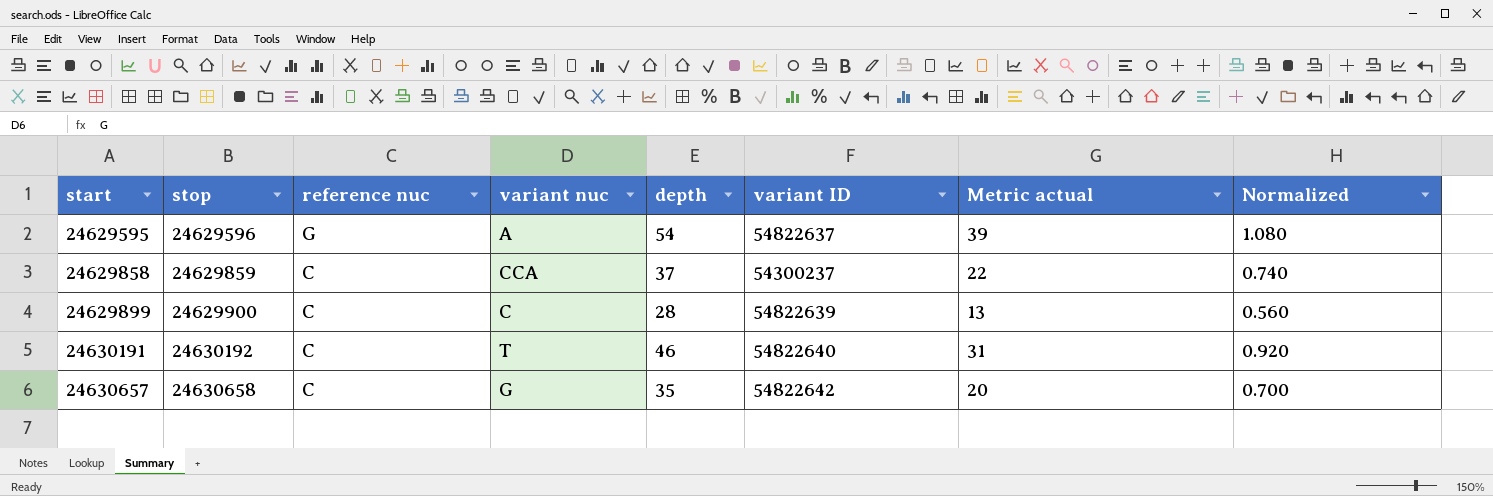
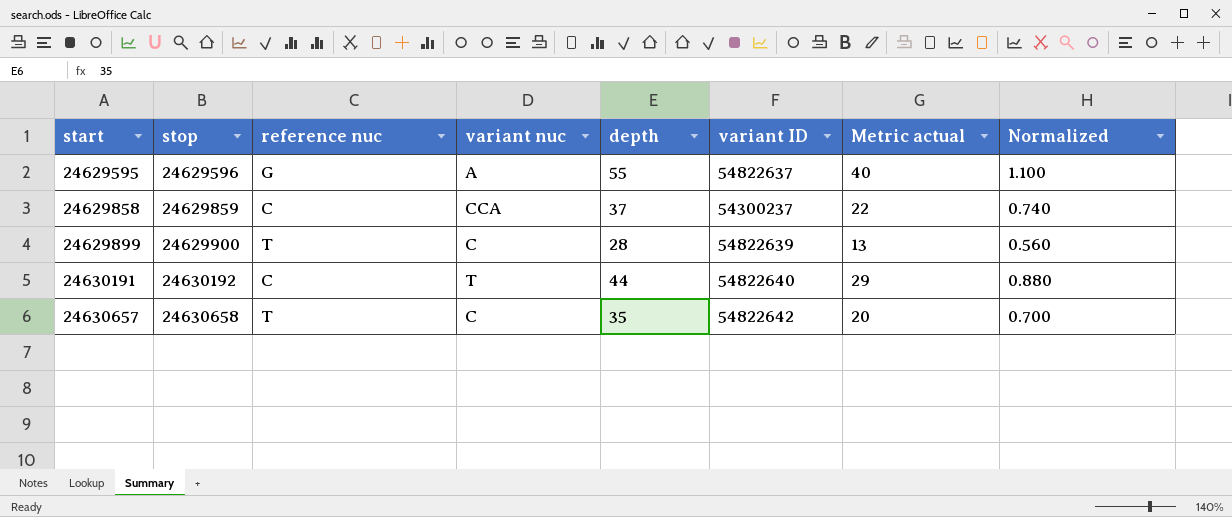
24629595 | depth: 54 -> 55
24629595 | Metric actual: 39 -> 40
24629595 | Normalized: 1.080 -> 1.100
24629899 | reference nuc: C -> T
24630191 | depth: 46 -> 44
24630191 | Metric actual: 31 -> 29
24630191 | Normalized: 0.920 -> 0.880
24630657 | reference nuc: C -> T
24630657 | variant nuc: G -> C

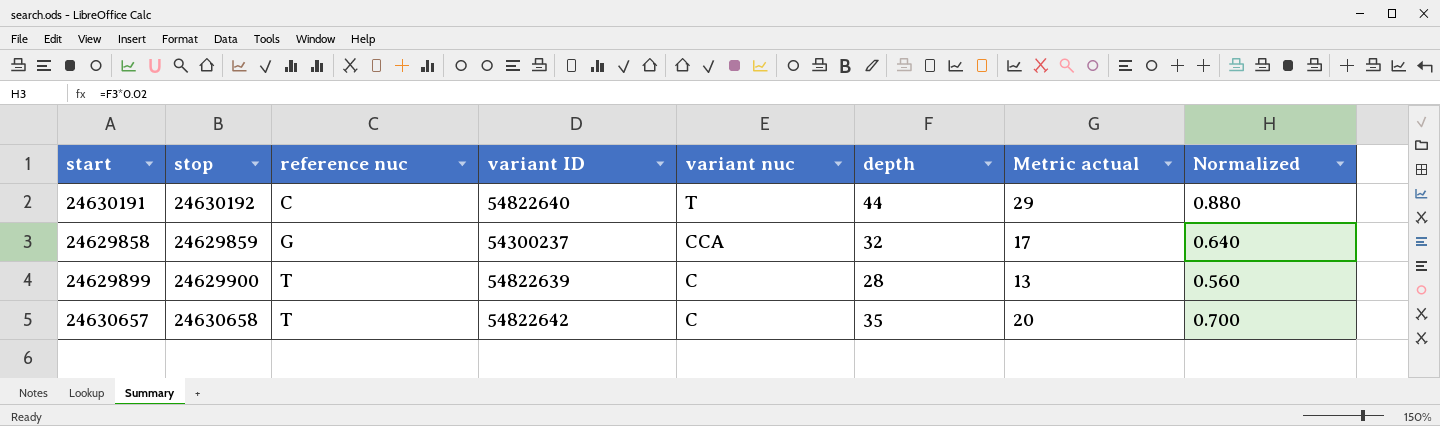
row order: start ascending -> reference nuc ascending
column variant ID | position: 6 -> 4
row 24629595: 24629596 | G | A | 55 | 54822637 | 40 | 1.100 -> none
24629858 | reference nuc: C -> G
24629858 | depth: 37 -> 32
24629858 | Metric actual: 22 -> 17
24629858 | Normalized: 0.740 -> 0.640

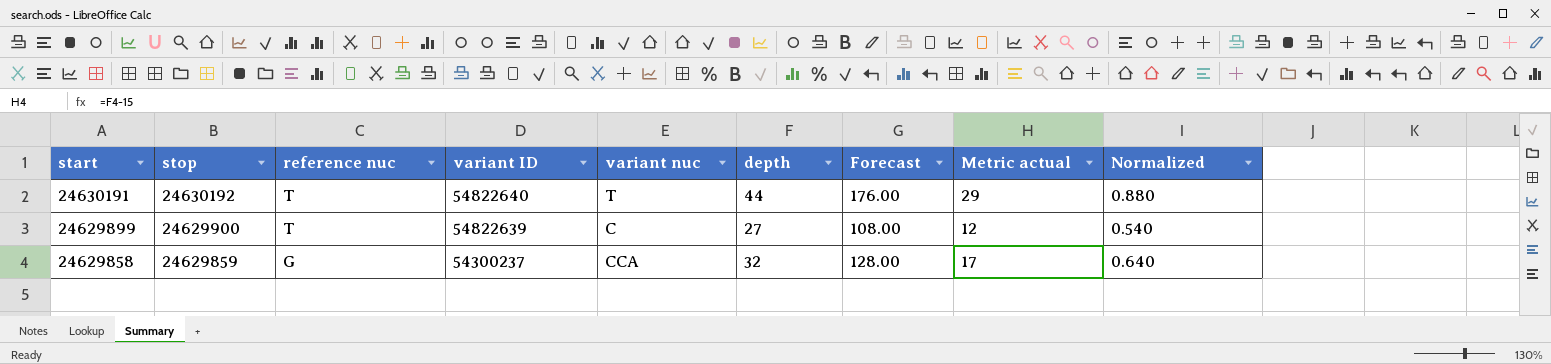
row order: reference nuc ascending -> start descending
column Forecast | formula: none -> [depth] * 4
row 24630657: 24630658 | T | 54822642 | C | 35 | 20 | 0.700 -> none
24630191 | reference nuc: C -> T
24629899 | depth: 28 -> 27
24629899 | Metric actual: 13 -> 12
24629899 | Normalized: 0.560 -> 0.540

